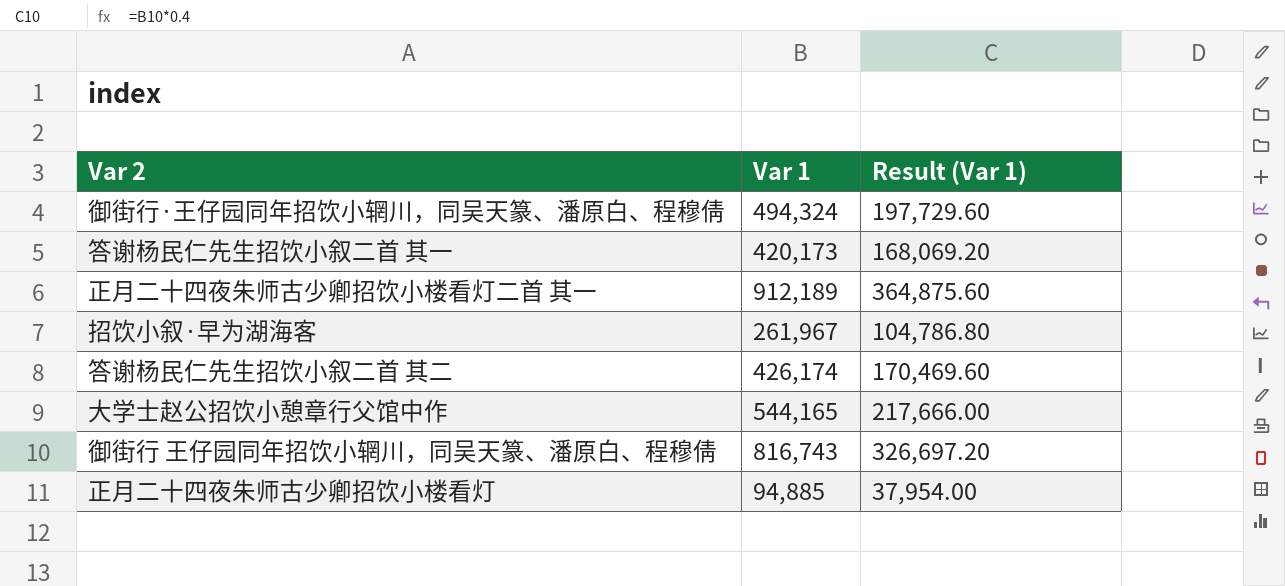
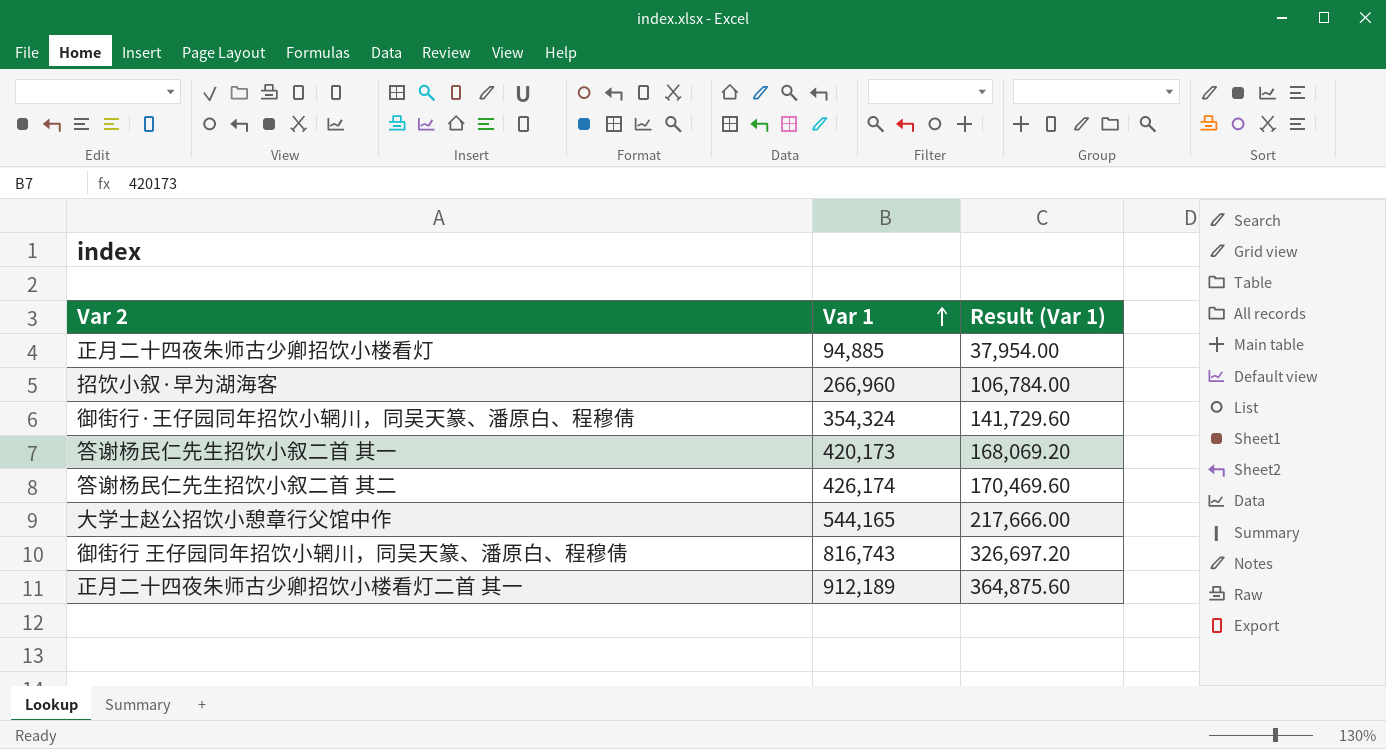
row order: none -> Var 1 ascending
招饮小叙·早为湖海客 | Var 1: 261,967 -> 266,960
招饮小叙·早为湖海客 | Result (Var 1): 104,786.80 -> 106,784.00
御街行·王仔园同年招饮小辋川，同吴天篆、潘原白、程穆倩 | Var 1: 494,324 -> 354,324
御街行·王仔园同年招饮小辋川，同吴天篆、潘原白、程穆倩 | Result (Var 1): 197,729.60 -> 141,729.60

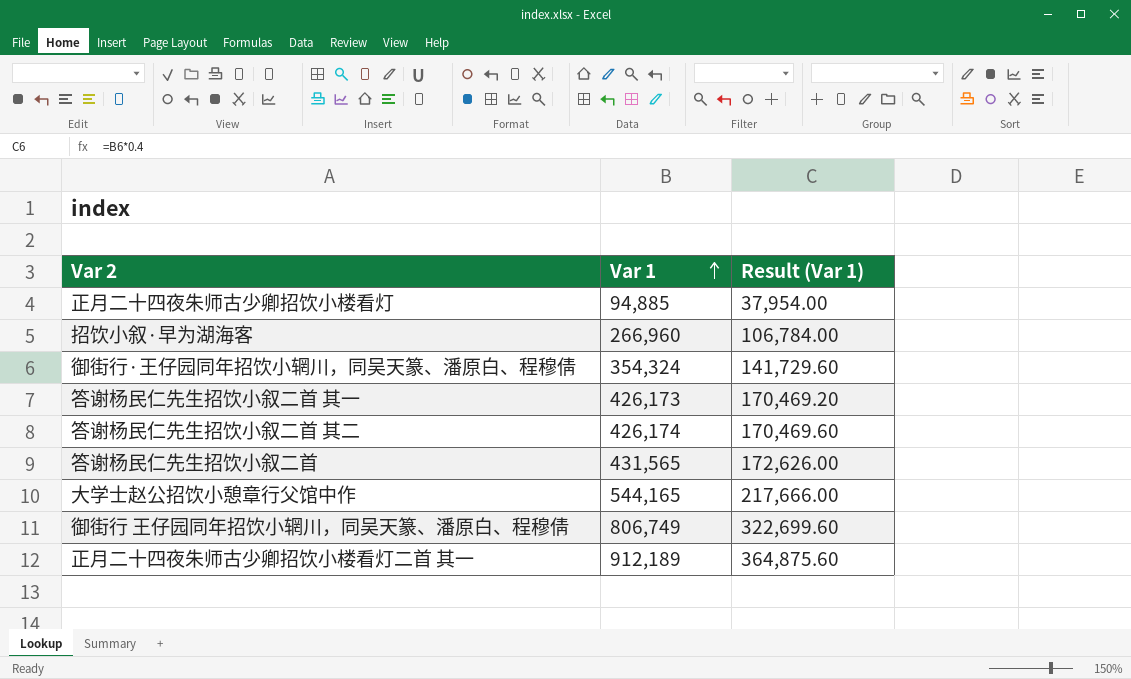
答谢杨民仁先生招饮小叙二首 其一 | Var 1: 420,173 -> 426,173
答谢杨民仁先生招饮小叙二首 其一 | Result (Var 1): 168,069.20 -> 170,469.20
row 答谢杨民仁先生招饮小叙二首: none -> 431,565 | 172,626.00
御街行 王仔园同年招饮小辋川，同吴天篆、潘原白、程穆倩 | Var 1: 816,743 -> 806,749
御街行 王仔园同年招饮小辋川，同吴天篆、潘原白、程穆倩 | Result (Var 1): 326,697.20 -> 322,699.60

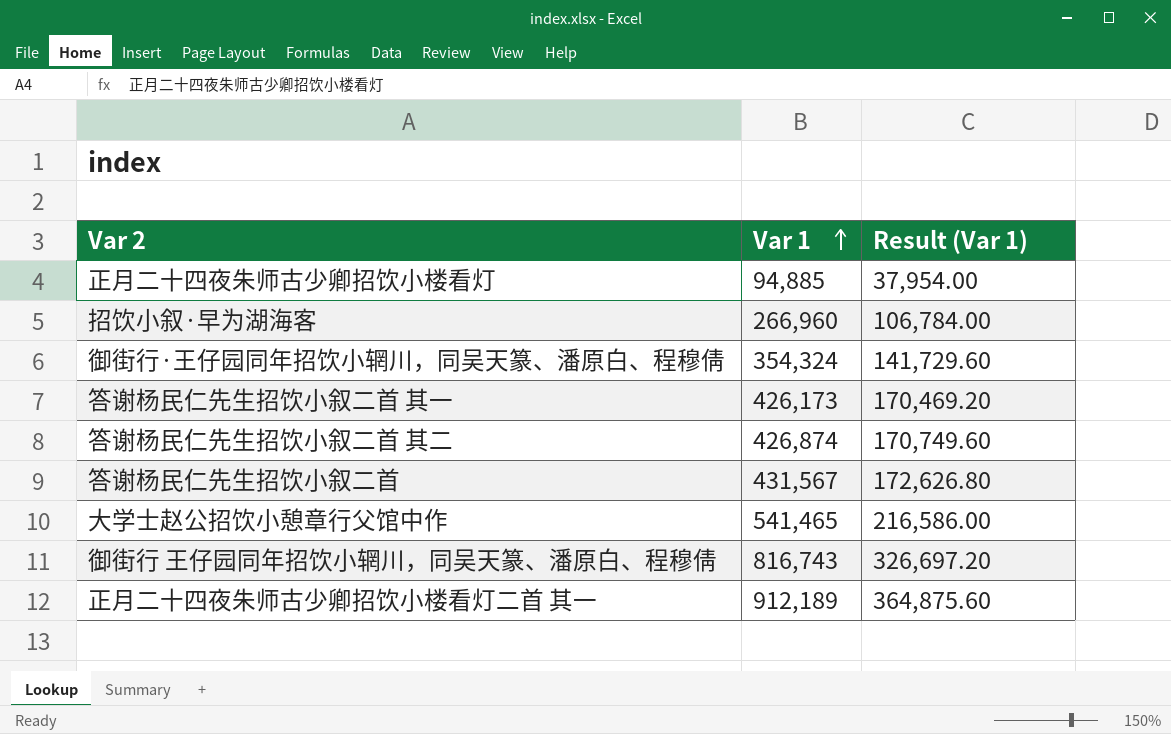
答谢杨民仁先生招饮小叙二首 其二 | Var 1: 426,174 -> 426,874
答谢杨民仁先生招饮小叙二首 其二 | Result (Var 1): 170,469.60 -> 170,749.60
答谢杨民仁先生招饮小叙二首 | Var 1: 431,565 -> 431,567
答谢杨民仁先生招饮小叙二首 | Result (Var 1): 172,626.00 -> 172,626.80
大学士赵公招饮小憩章行父馆中作 | Var 1: 544,165 -> 541,465
大学士赵公招饮小憩章行父馆中作 | Result (Var 1): 217,666.00 -> 216,586.00
御街行 王仔园同年招饮小辋川，同吴天篆、潘原白、程穆倩 | Var 1: 806,749 -> 816,743
御街行 王仔园同年招饮小辋川，同吴天篆、潘原白、程穆倩 | Result (Var 1): 322,699.60 -> 326,697.20

